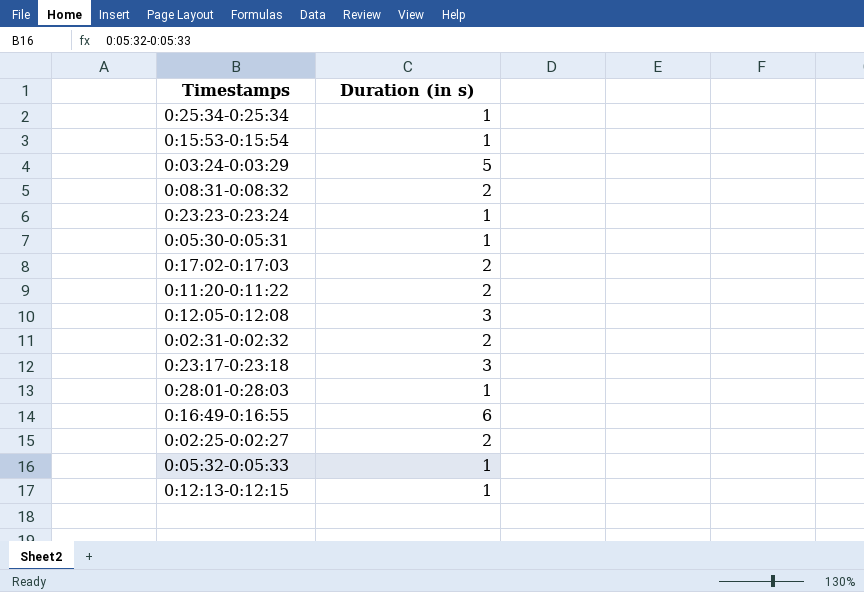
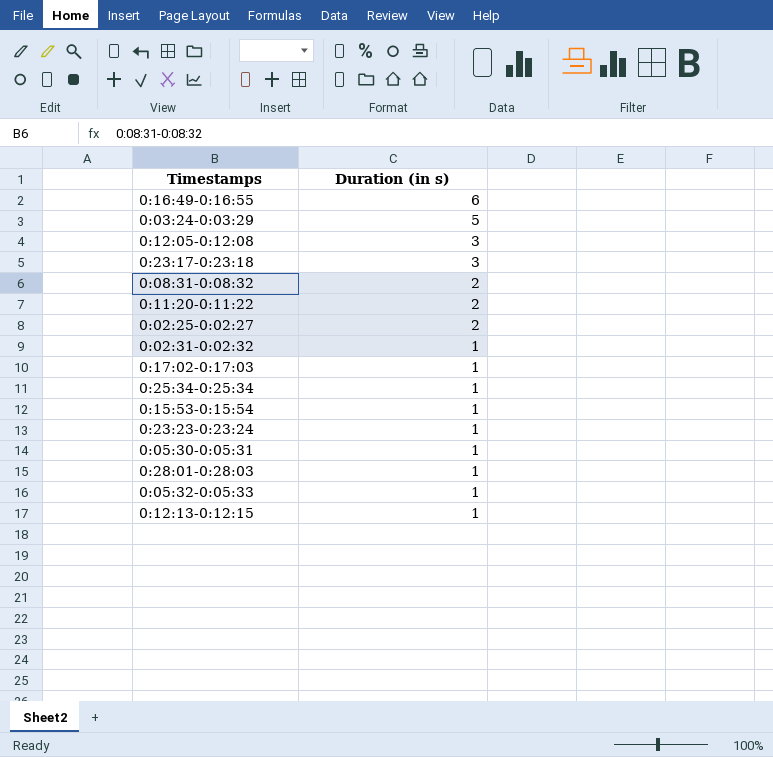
row order: none -> Duration (in s) descending
0:02:31-0:02:32 | Duration (in s): 2 -> 1
0:17:02-0:17:03 | Duration (in s): 2 -> 1

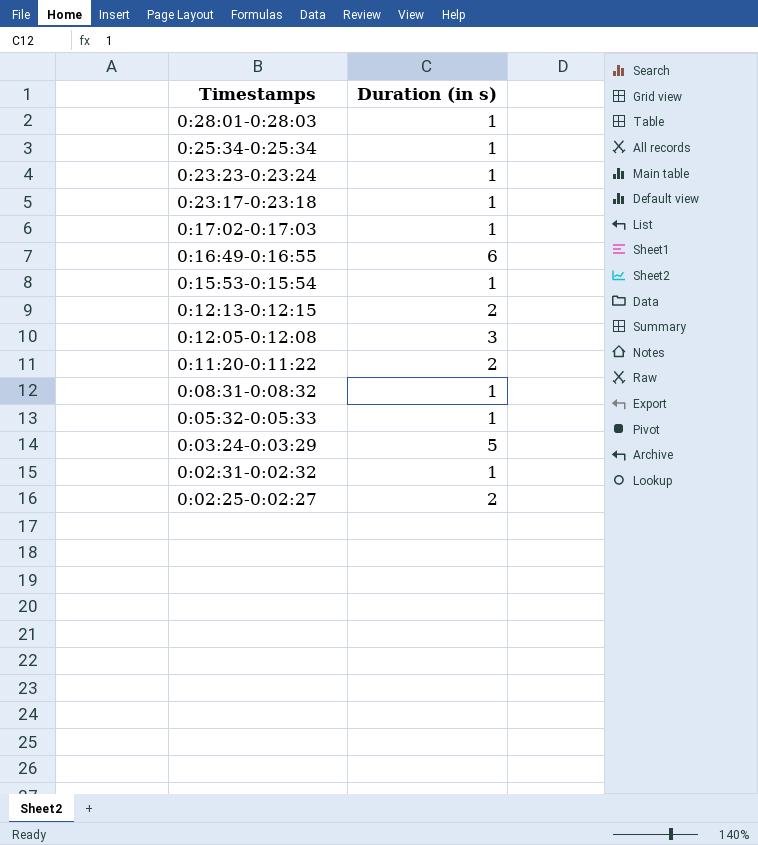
row order: Duration (in s) descending -> Timestamps descending
row 0:05:30-0:05:31: 1 -> none
0:23:17-0:23:18 | Duration (in s): 3 -> 1
0:12:13-0:12:15 | Duration (in s): 1 -> 2
0:08:31-0:08:32 | Duration (in s): 2 -> 1

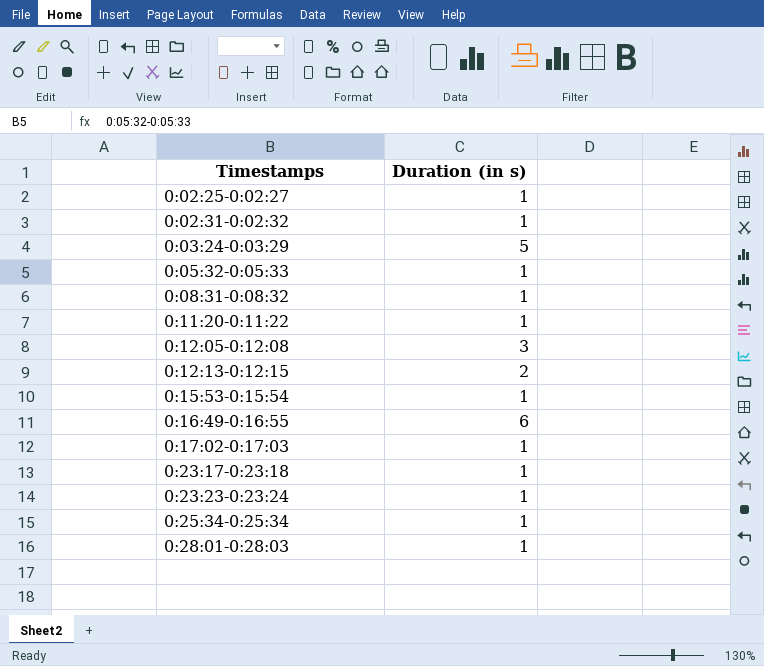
row order: Timestamps descending -> Timestamps ascending
0:02:25-0:02:27 | Duration (in s): 2 -> 1
0:11:20-0:11:22 | Duration (in s): 2 -> 1

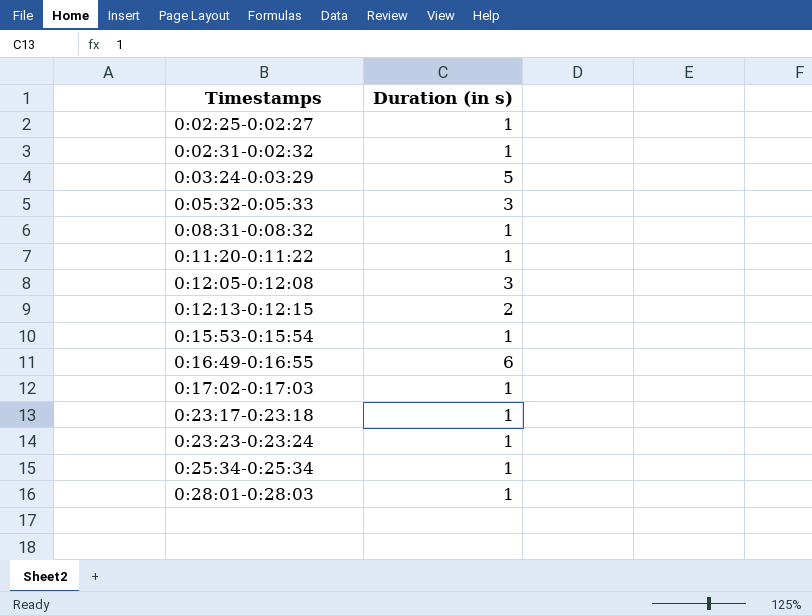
0:05:32-0:05:33 | Duration (in s): 1 -> 3

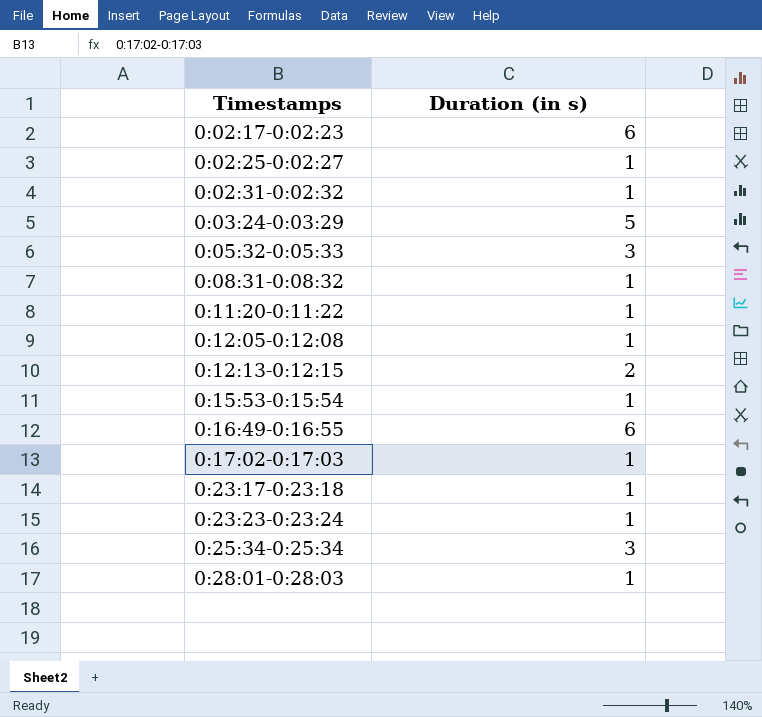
row 0:02:17-0:02:23: none -> 6
0:12:05-0:12:08 | Duration (in s): 3 -> 1
0:25:34-0:25:34 | Duration (in s): 1 -> 3

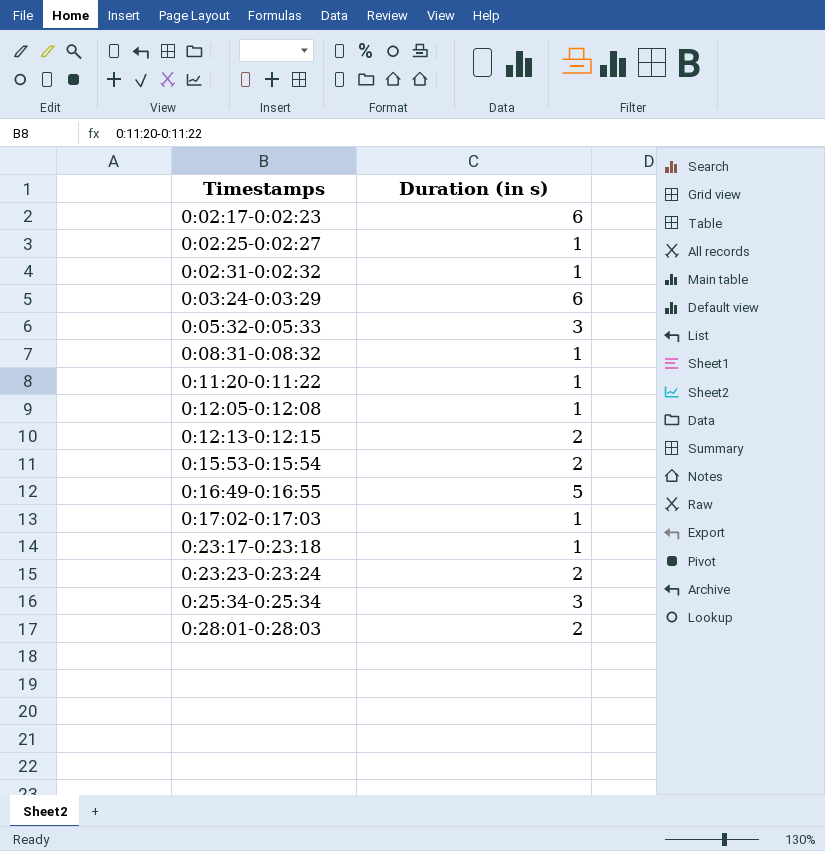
0:03:24-0:03:29 | Duration (in s): 5 -> 6
0:15:53-0:15:54 | Duration (in s): 1 -> 2
0:16:49-0:16:55 | Duration (in s): 6 -> 5
0:23:23-0:23:24 | Duration (in s): 1 -> 2
0:28:01-0:28:03 | Duration (in s): 1 -> 2

